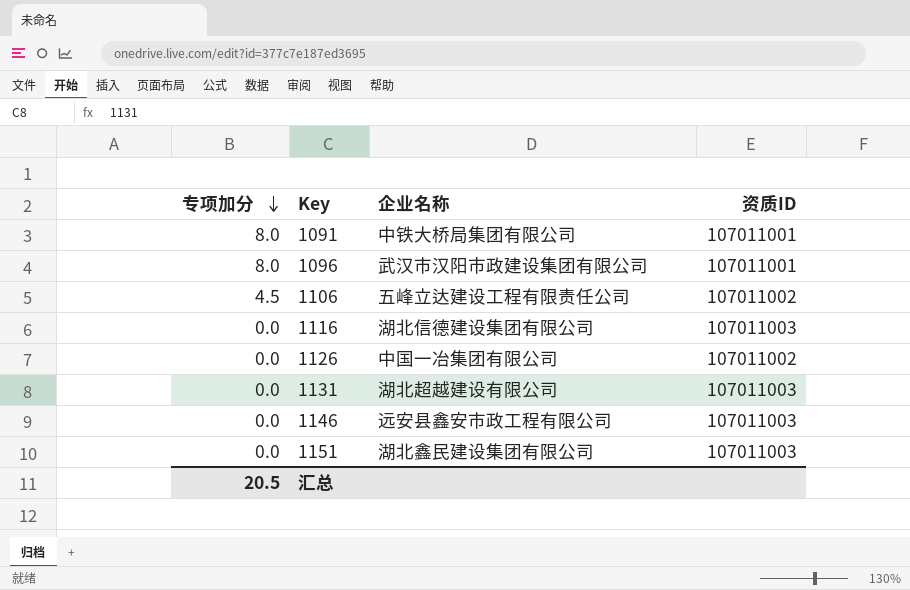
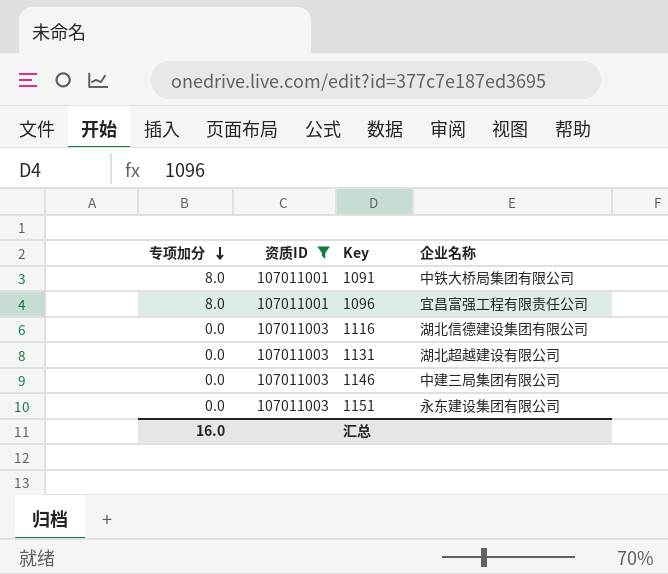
filter: none -> 资质ID != 107011002
column 资质ID | position: 4 -> 2
1096 | 企业名称: 武汉市汉阳市政建设集团有限公司 -> 宜昌富强工程有限责任公司
1146 | 企业名称: 远安县鑫安市政工程有限公司 -> 中建三局集团有限公司
1151 | 企业名称: 湖北鑫民建设集团有限公司 -> 永东建设集团有限公司
汇总 | 专项加分: 20.5 -> 16.0

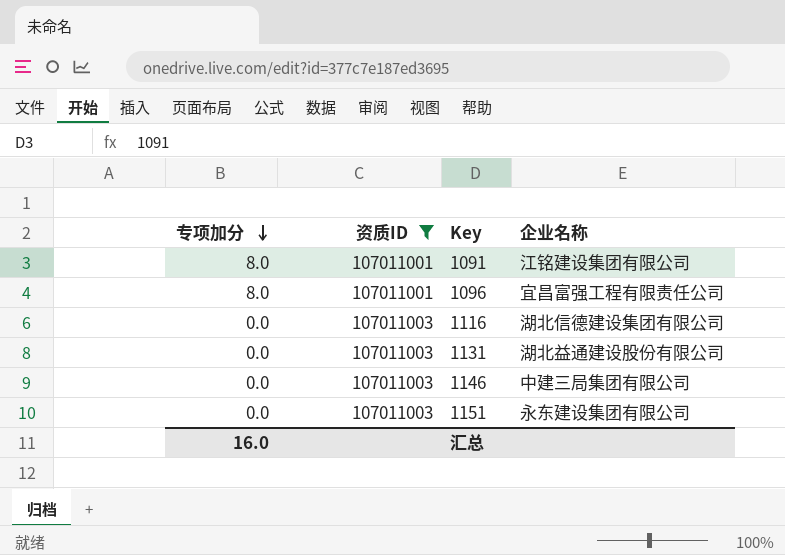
1091 | 企业名称: 中铁大桥局集团有限公司 -> 江铭建设集团有限公司
1131 | 企业名称: 湖北超越建设有限公司 -> 湖北益通建设股份有限公司

